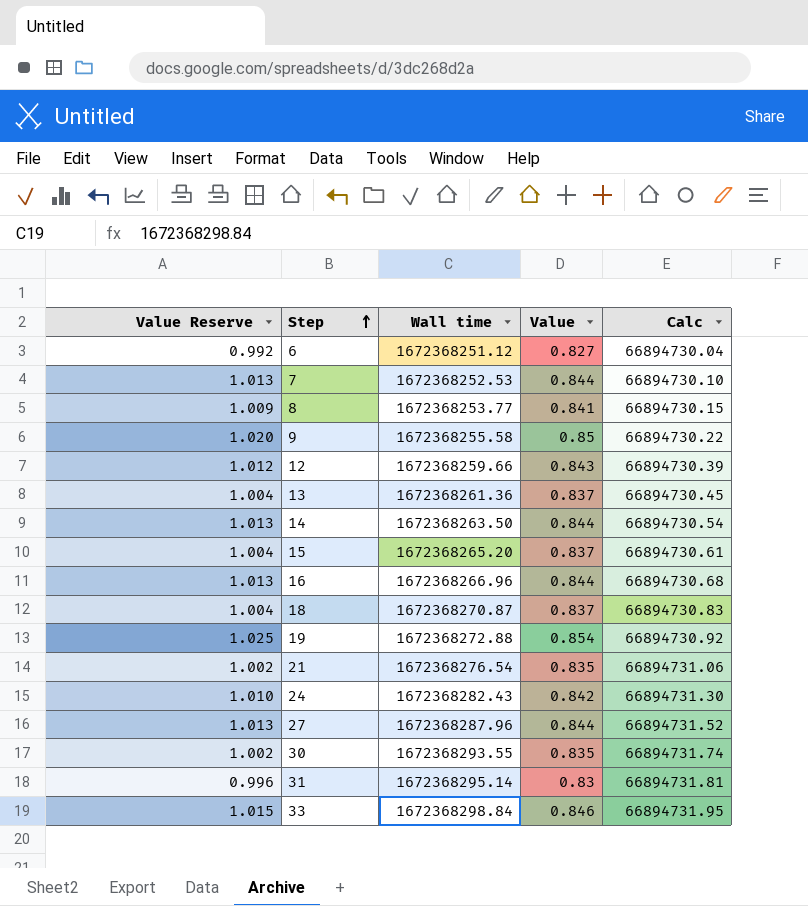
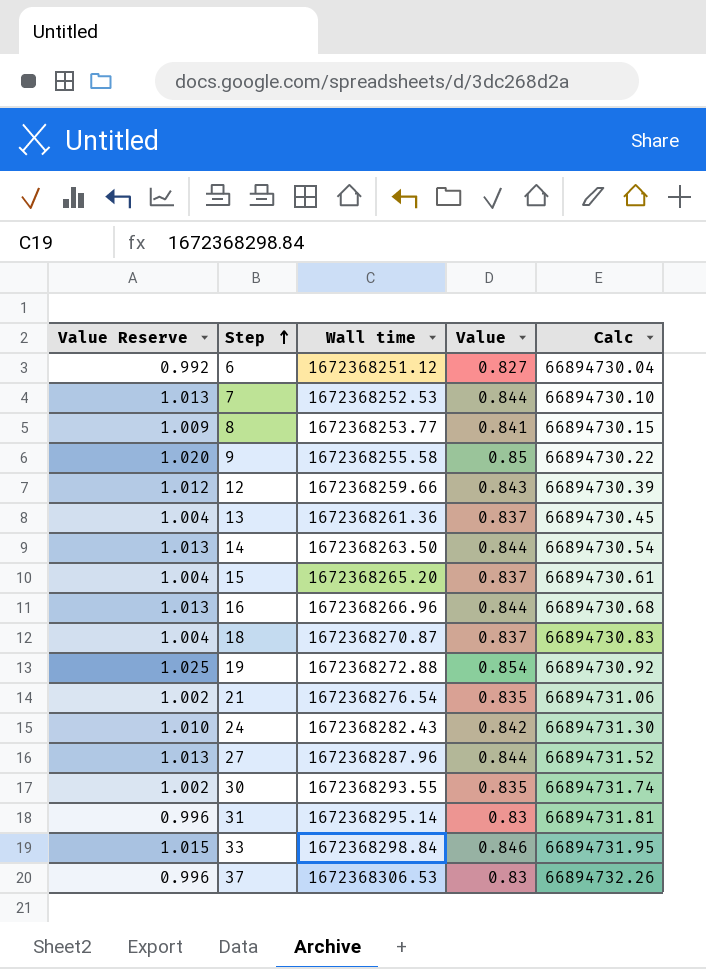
row 37: none -> 0.996 | 1672368306.53 | 0.83 | 66894732.26

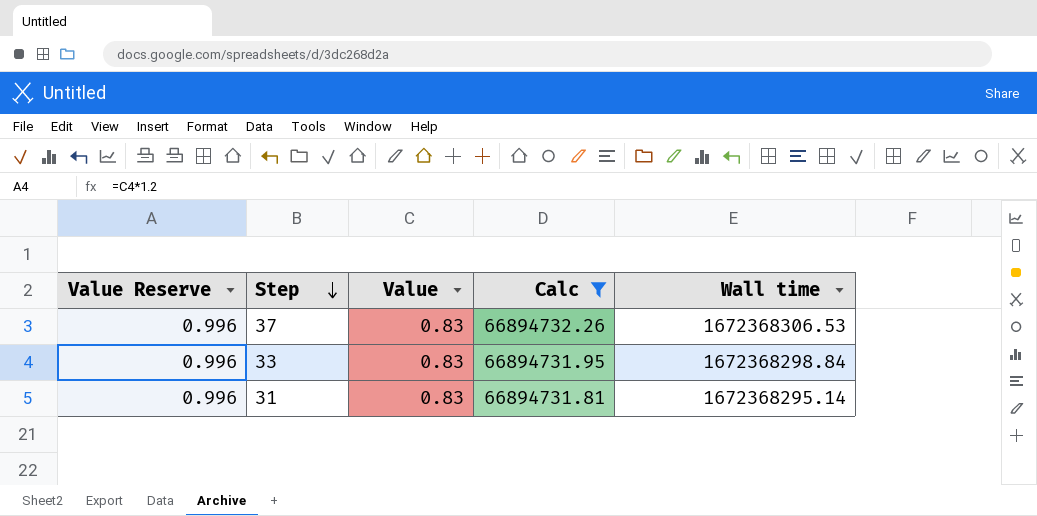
filter: none -> Calc >= 66894731.81
row order: Step ascending -> Step descending
column Wall time | position: 3 -> 5
33 | Value Reserve: 1.015 -> 0.996
33 | Value: 0.846 -> 0.83

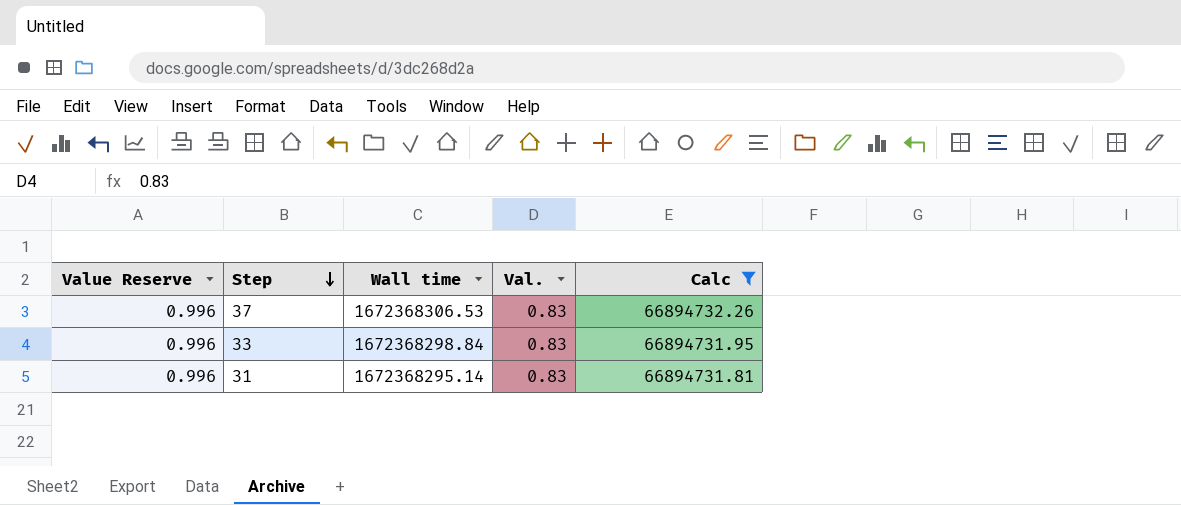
column Wall time | position: 5 -> 3
column name: Value -> Val.

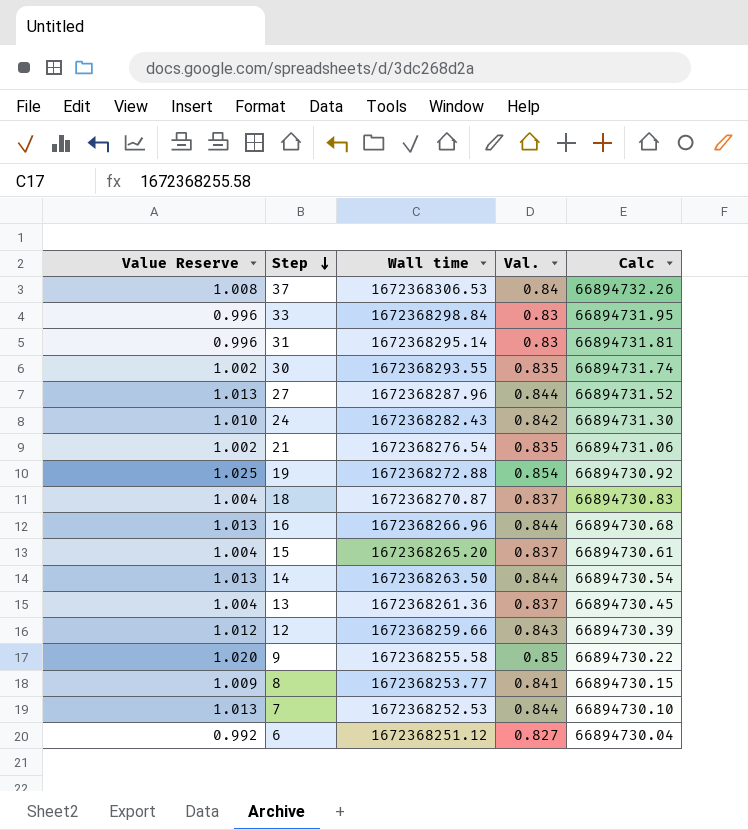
filter: Calc >= 66894731.81 -> none
37 | Value Reserve: 0.996 -> 1.008
37 | Val.: 0.83 -> 0.84

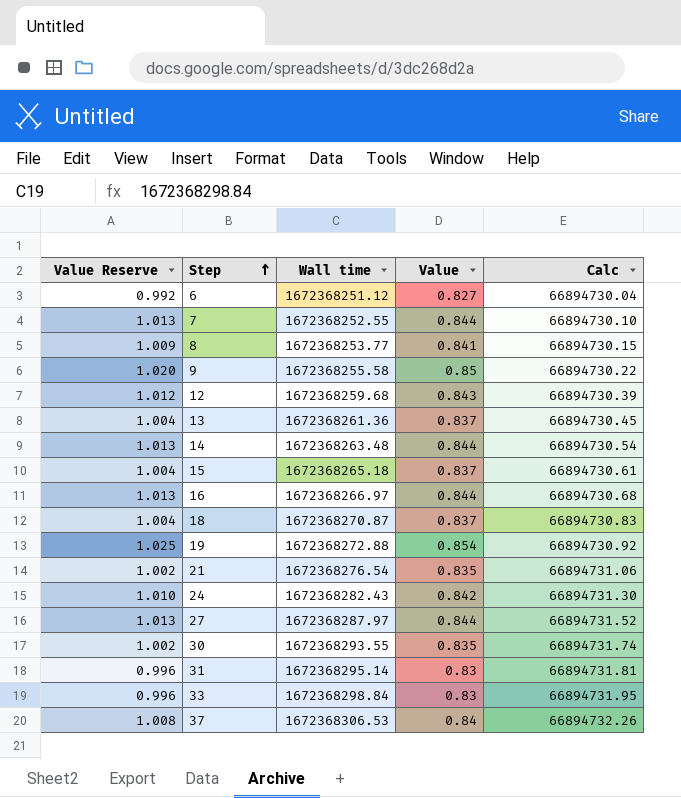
row order: Step descending -> Step ascending
column name: Val. -> Value
7 | Wall time: 1672368252.53 -> 1672368252.55
12 | Wall time: 1672368259.66 -> 1672368259.68
14 | Wall time: 1672368263.50 -> 1672368263.48
15 | Wall time: 1672368265.20 -> 1672368265.18
16 | Wall time: 1672368266.96 -> 1672368266.97
27 | Wall time: 1672368287.96 -> 1672368287.97

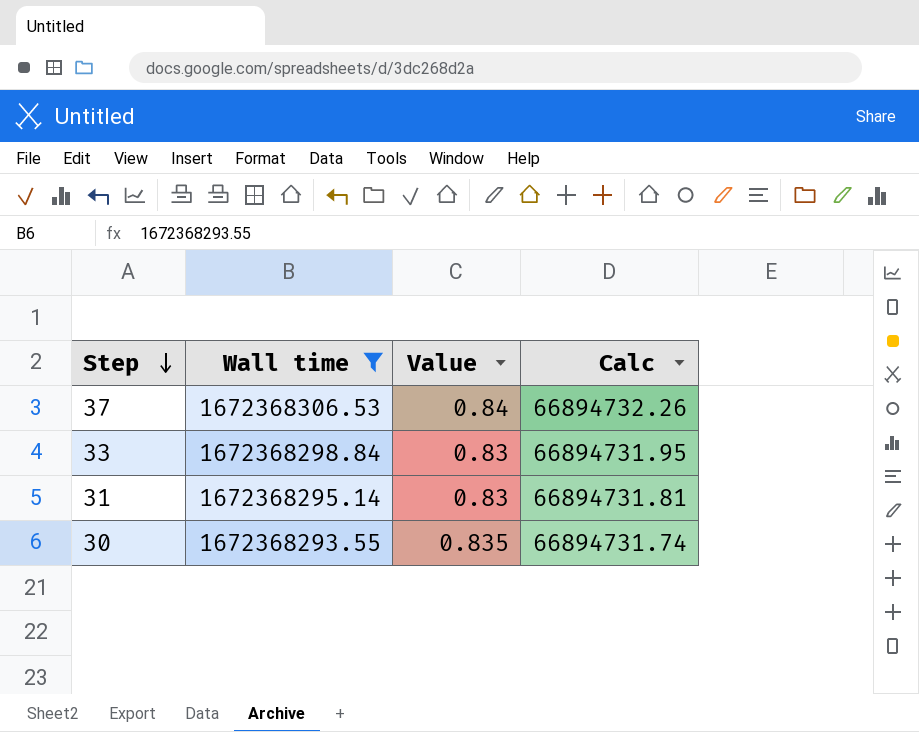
filter: none -> Wall time >= 1672368293.55
row order: Step ascending -> Step descending
column Value Reserve | formula: [Value] * 1.2 -> none

